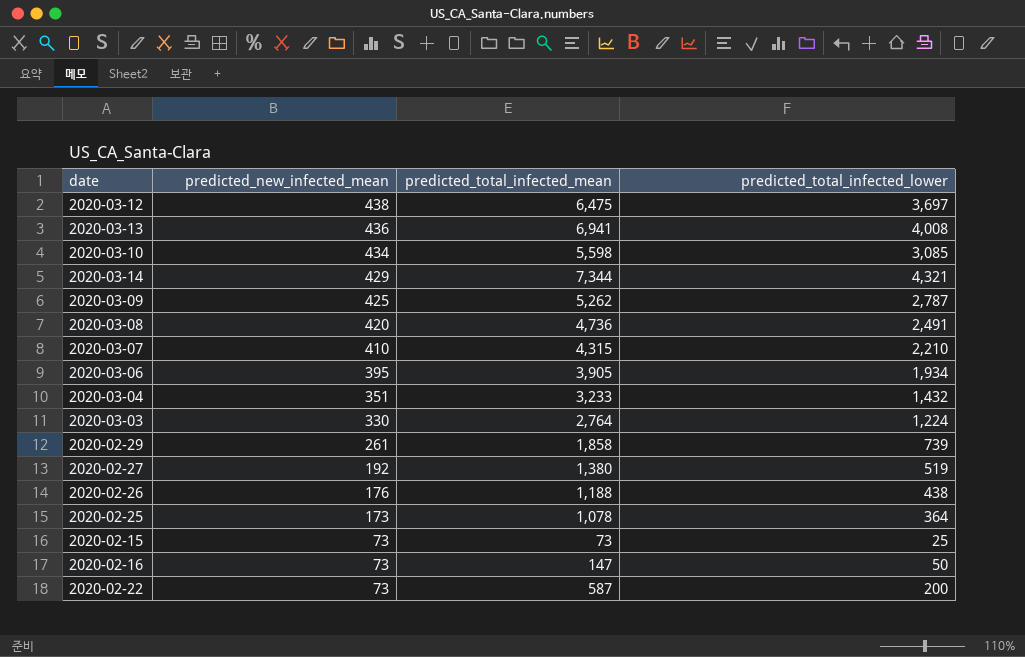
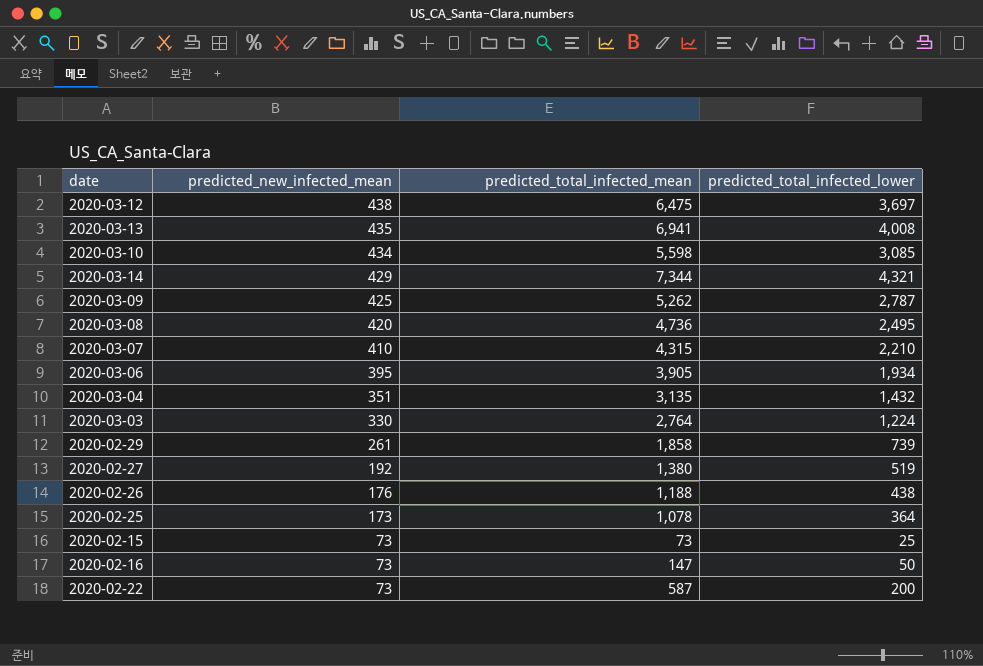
2020-03-13 | predicted_new_infected_mean: 436 -> 435
2020-03-08 | predicted_total_infected_lower: 2,491 -> 2,495
2020-03-04 | predicted_total_infected_mean: 3,233 -> 3,135

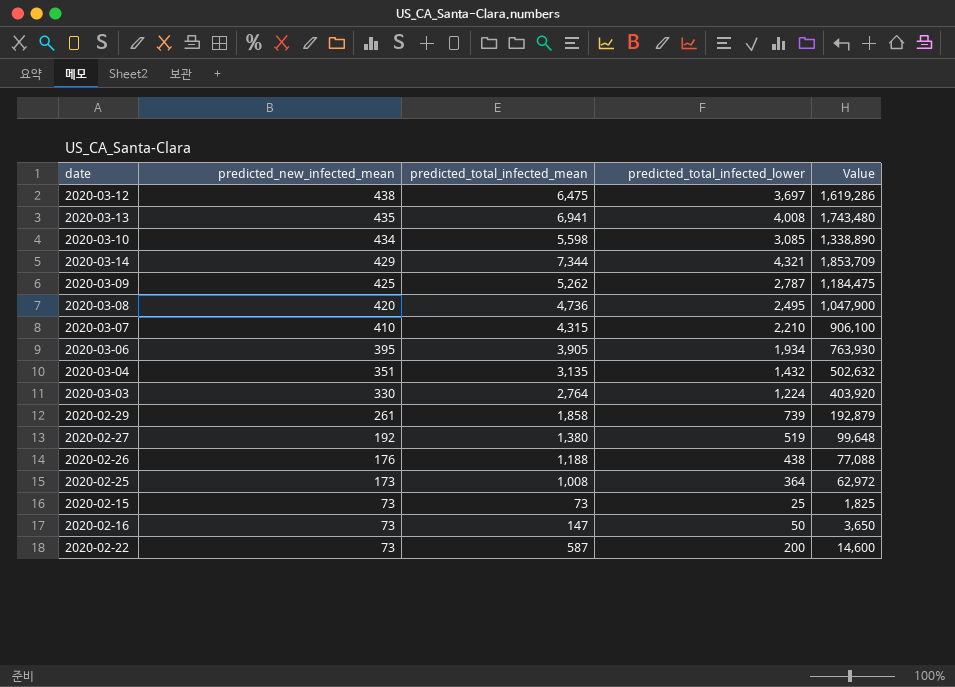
column Value | formula: none -> [predicted_new_infected_mean] * [predicted_total_infected_lower]
2020-02-25 | predicted_total_infected_mean: 1,078 -> 1,008

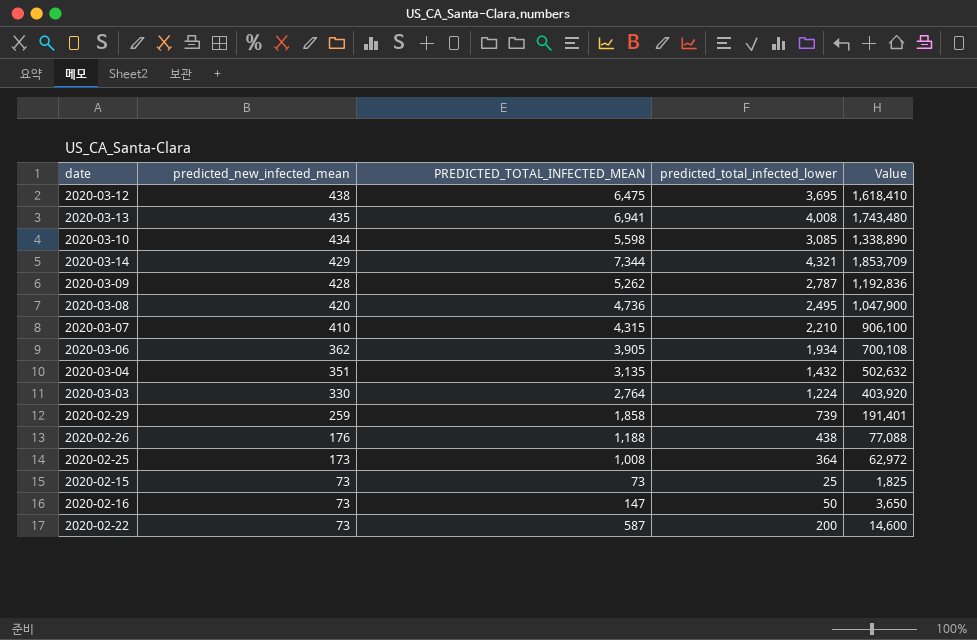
column name: predicted_total_infected_mean -> PREDICTED_TOTAL_INFECTED_MEAN
row 2020-02-27: 192 | 1,380 | 519 | 99,648 -> none
2020-03-12 | predicted_total_infected_lower: 3,697 -> 3,695
2020-03-12 | Value: 1,619,286 -> 1,618,410
2020-03-09 | predicted_new_infected_mean: 425 -> 428
2020-03-09 | Value: 1,184,475 -> 1,192,836
2020-03-06 | predicted_new_infected_mean: 395 -> 362
2020-03-06 | Value: 763,930 -> 700,108
2020-02-29 | predicted_new_infected_mean: 261 -> 259
2020-02-29 | Value: 192,879 -> 191,401

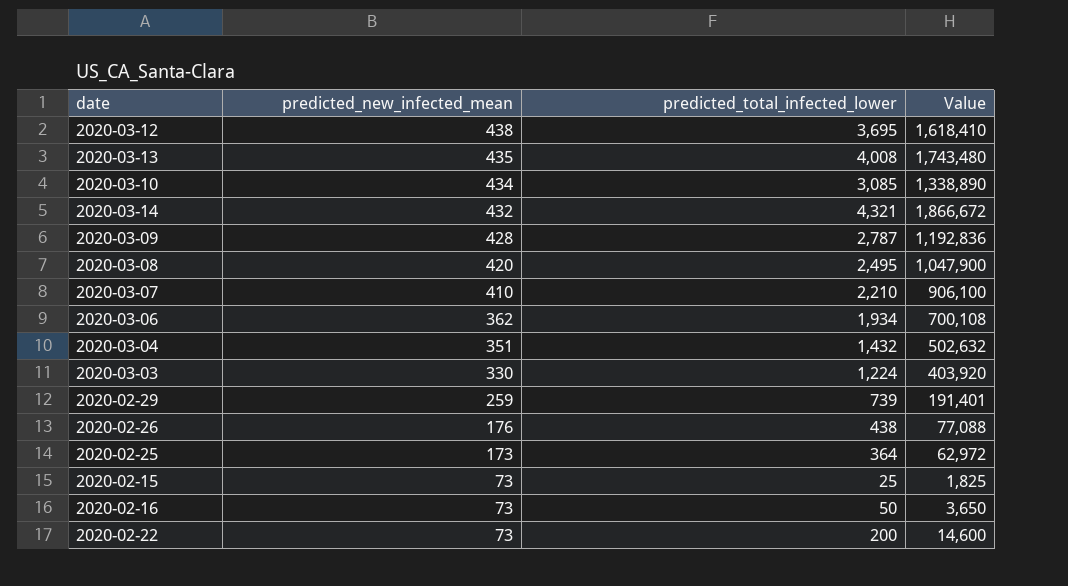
column PREDICTED_TOTAL_INFECTED_MEAN | position: 3 -> none
2020-03-14 | predicted_new_infected_mean: 429 -> 432
2020-03-14 | Value: 1,853,709 -> 1,866,672

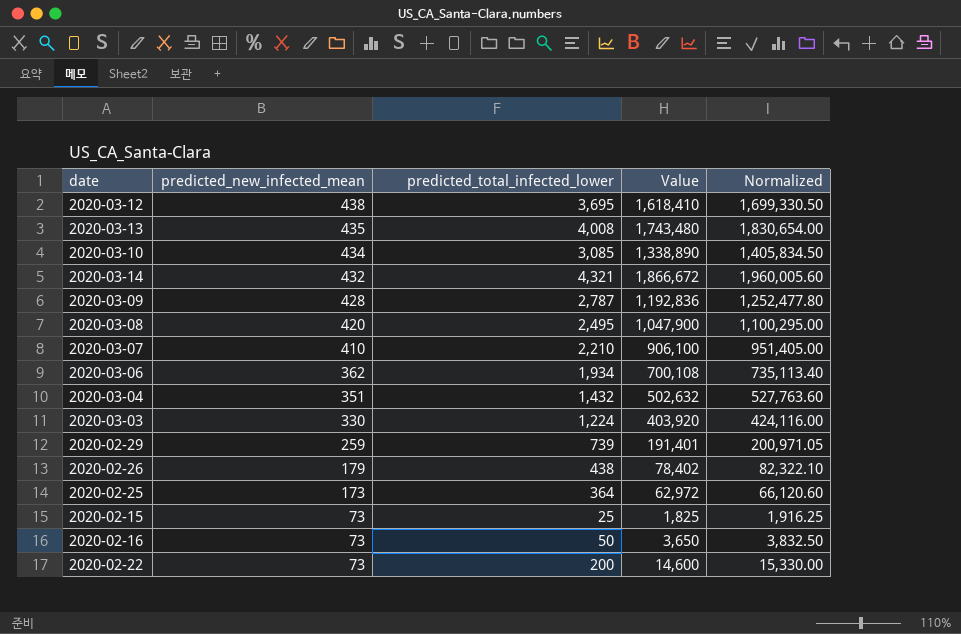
column Normalized | formula: none -> [Value] * 1.05
2020-02-26 | predicted_new_infected_mean: 176 -> 179
2020-02-26 | Value: 77,088 -> 78,402

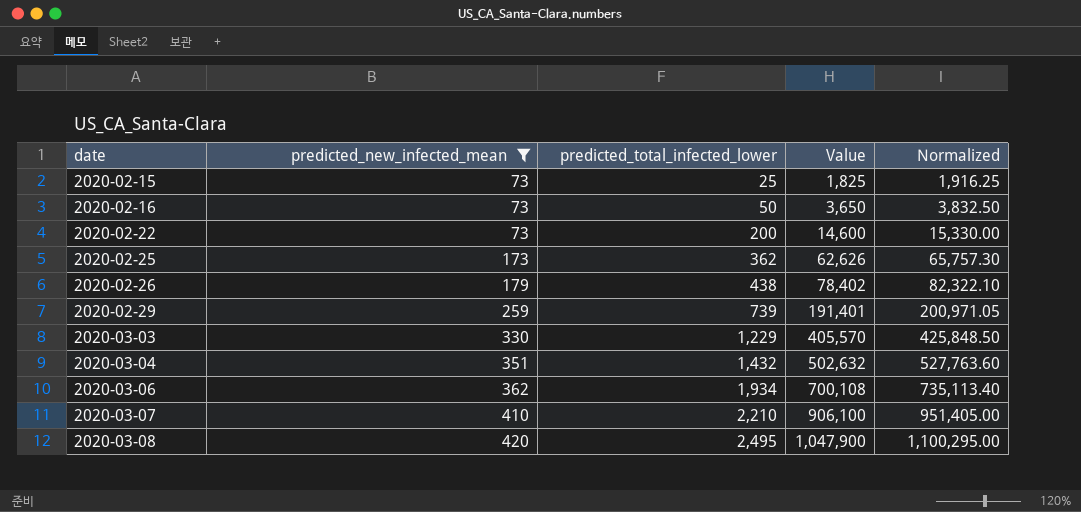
filter: none -> predicted_new_infected_mean <= 420
row order: predicted_new_infected_mean descending -> date ascending
2020-02-25 | predicted_total_infected_lower: 364 -> 362
2020-02-25 | Value: 62,972 -> 62,626
2020-02-25 | Normalized: 66,120.60 -> 65,757.30
2020-03-03 | predicted_total_infected_lower: 1,224 -> 1,229
2020-03-03 | Value: 403,920 -> 405,570
2020-03-03 | Normalized: 424,116.00 -> 425,848.50

